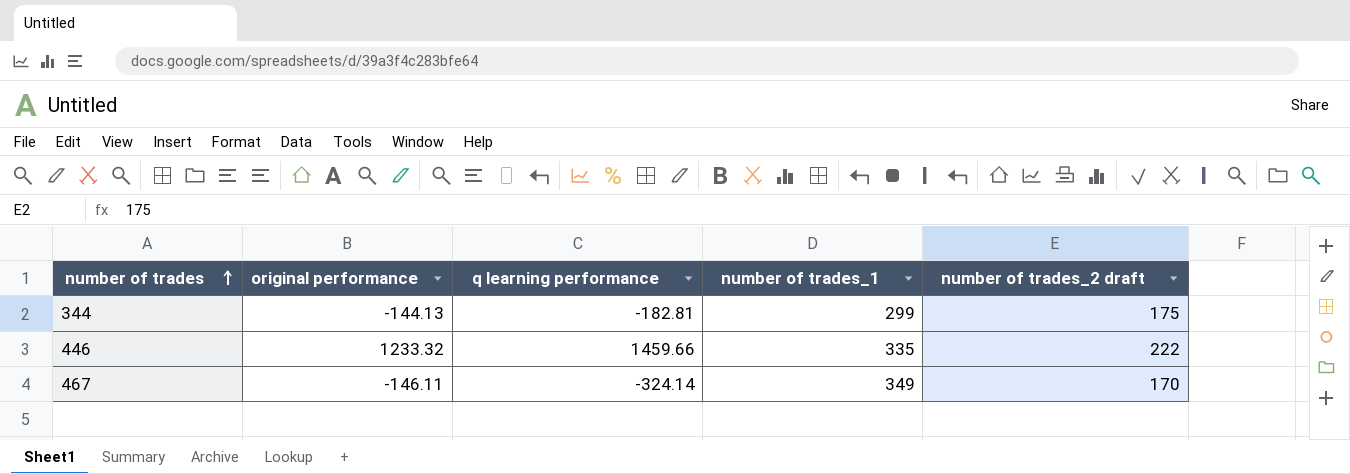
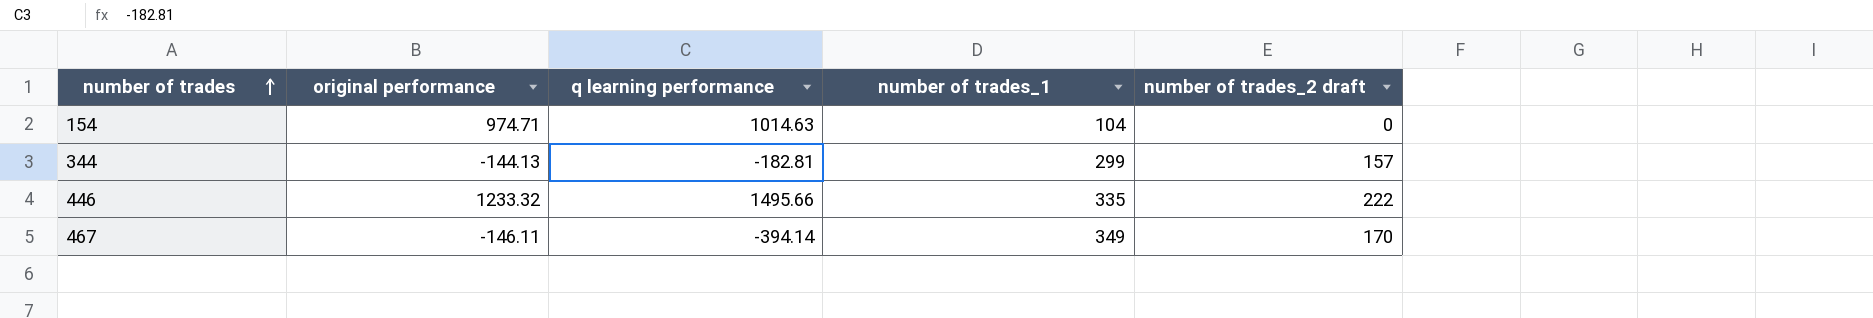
row 154: none -> 974.71 | 1014.63 | 104 | 0
344 | number of trades_2 draft: 175 -> 157
446 | q learning performance: 1459.66 -> 1495.66
467 | q learning performance: -324.14 -> -394.14

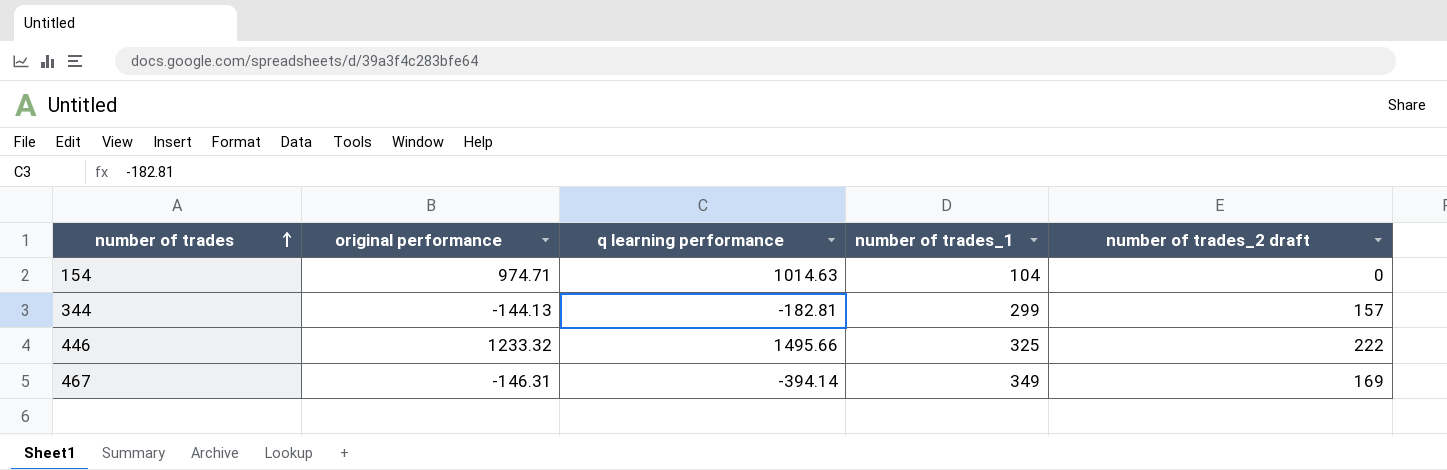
446 | number of trades_1: 335 -> 325
467 | original performance: -146.11 -> -146.31
467 | number of trades_2 draft: 170 -> 169

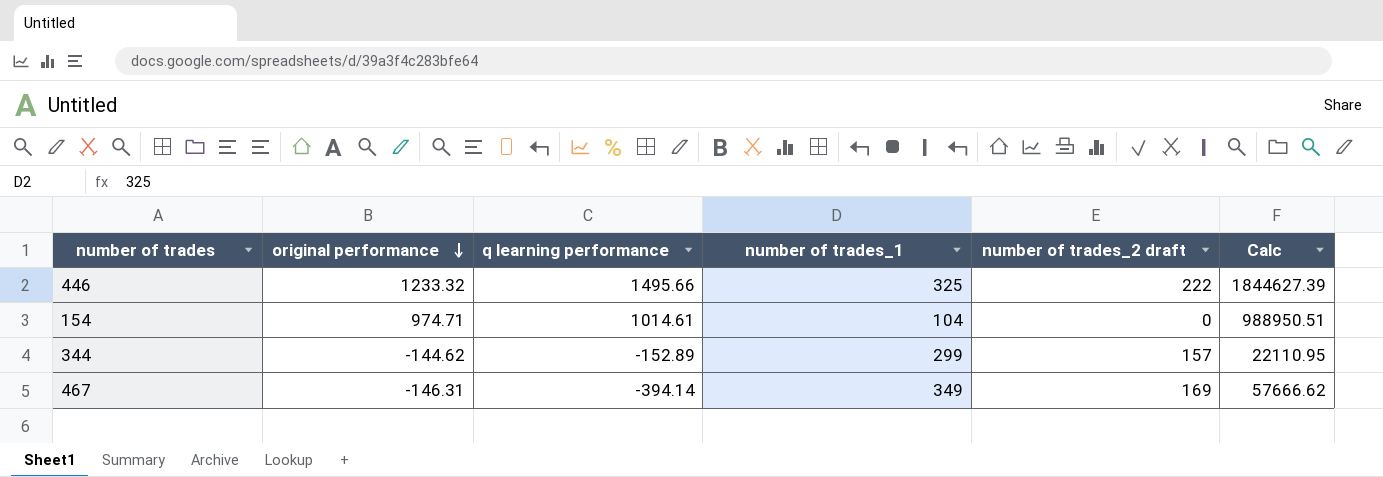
row order: number of trades ascending -> original performance descending
column Calc | formula: none -> [original performance] * [q learning performance]
154 | q learning performance: 1014.63 -> 1014.61
344 | original performance: -144.13 -> -144.62
344 | q learning performance: -182.81 -> -152.89

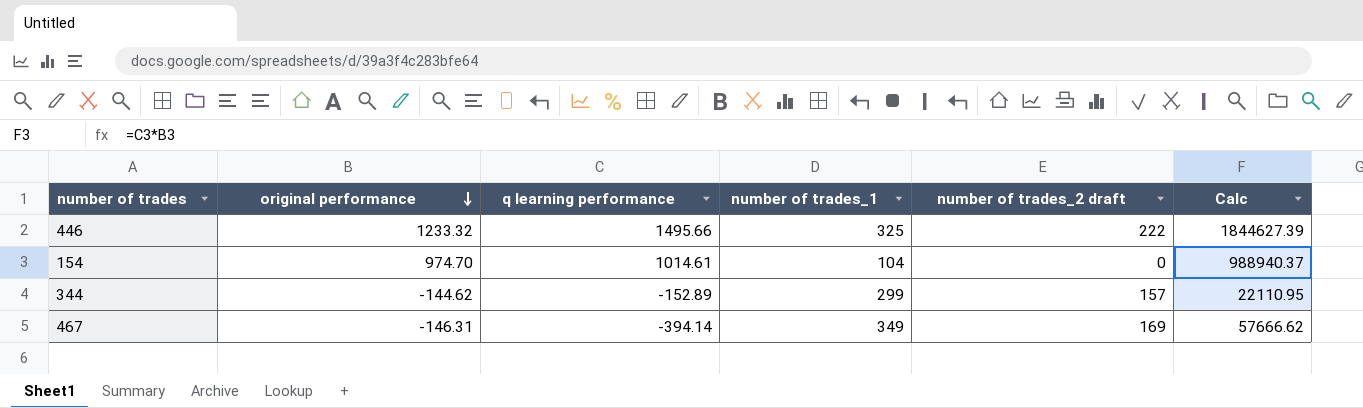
154 | original performance: 974.71 -> 974.70
154 | Calc: 988950.51 -> 988940.37

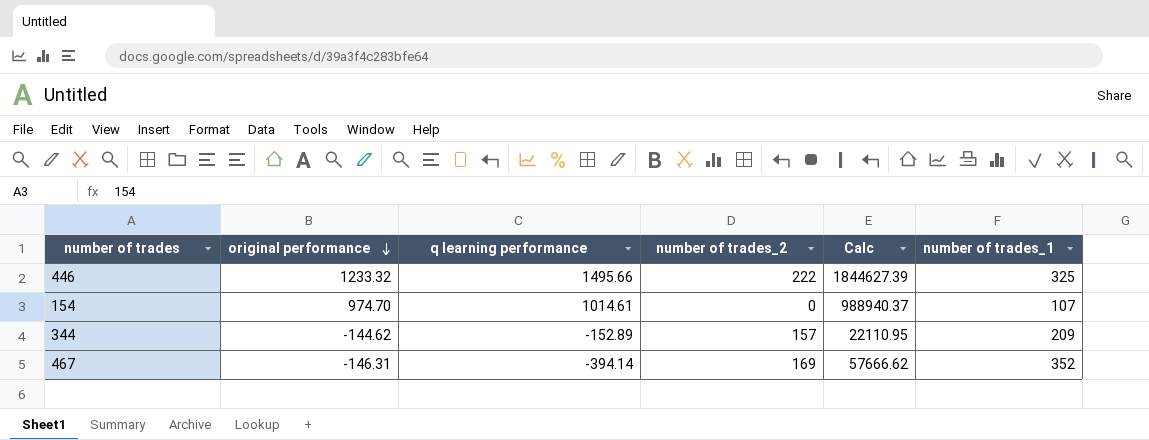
column name: number of trades_2 draft -> number of trades_2
column number of trades_1 | position: 4 -> 6
154 | number of trades_1: 104 -> 107
344 | number of trades_1: 299 -> 209
467 | number of trades_1: 349 -> 352

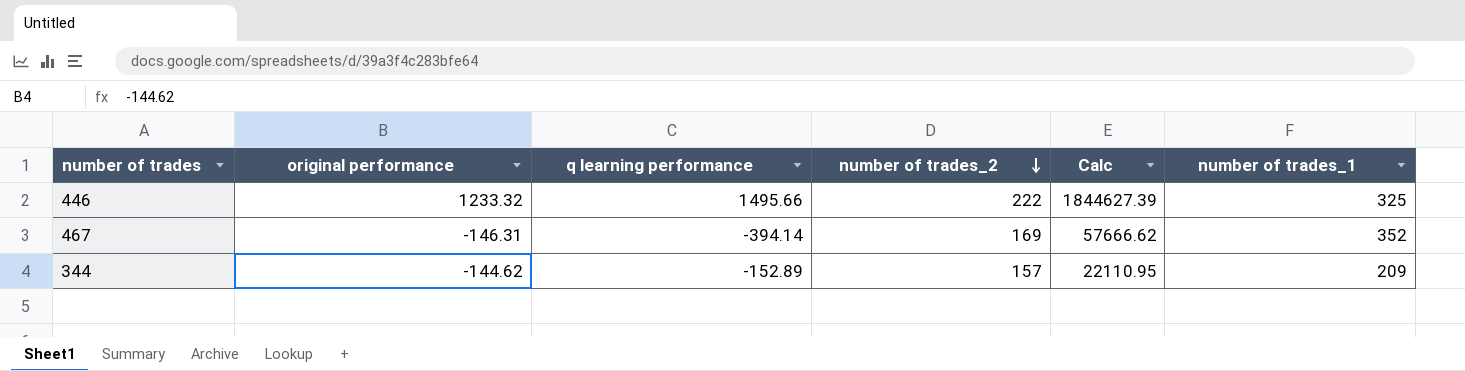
row order: original performance descending -> number of trades_2 descending
row 154: 974.70 | 1014.61 | 0 | 988940.37 | 107 -> none

